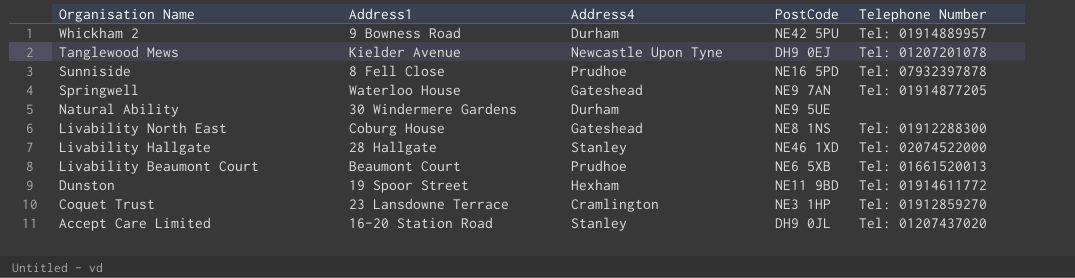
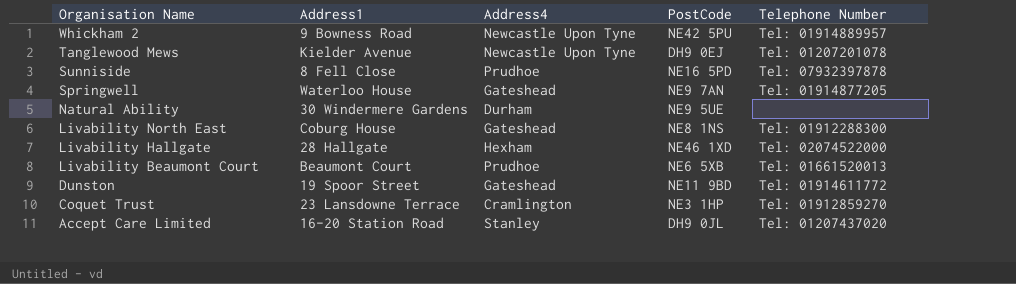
Whickham 2 | Address4: Durham -> Newcastle Upon Tyne
Livability Hallgate | Address4: Stanley -> Hexham
Dunston | Address4: Hexham -> Gateshead

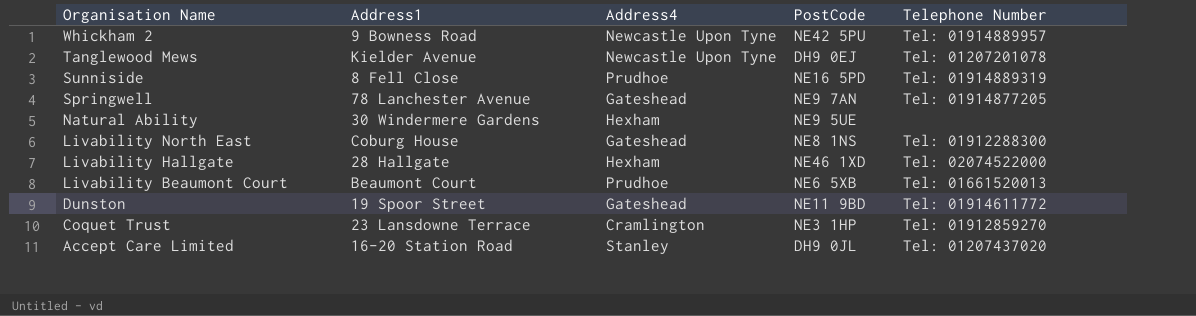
Sunniside | Telephone Number: Tel: 07932397878 -> Tel: 01914889319
Springwell | Address1: Waterloo House -> 78 Lanchester Avenue
Natural Ability | Address4: Durham -> Hexham

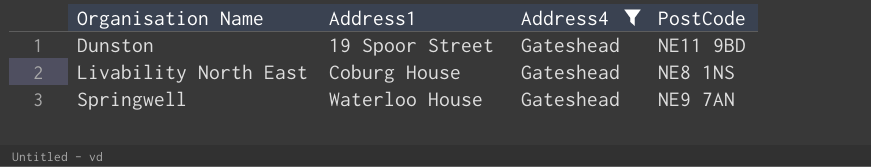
filter: none -> Address4 = Gateshead
row order: Organisation Name descending -> Organisation Name ascending
column Telephone Number | position: 5 -> none
Springwell | Address1: 78 Lanchester Avenue -> Waterloo House

